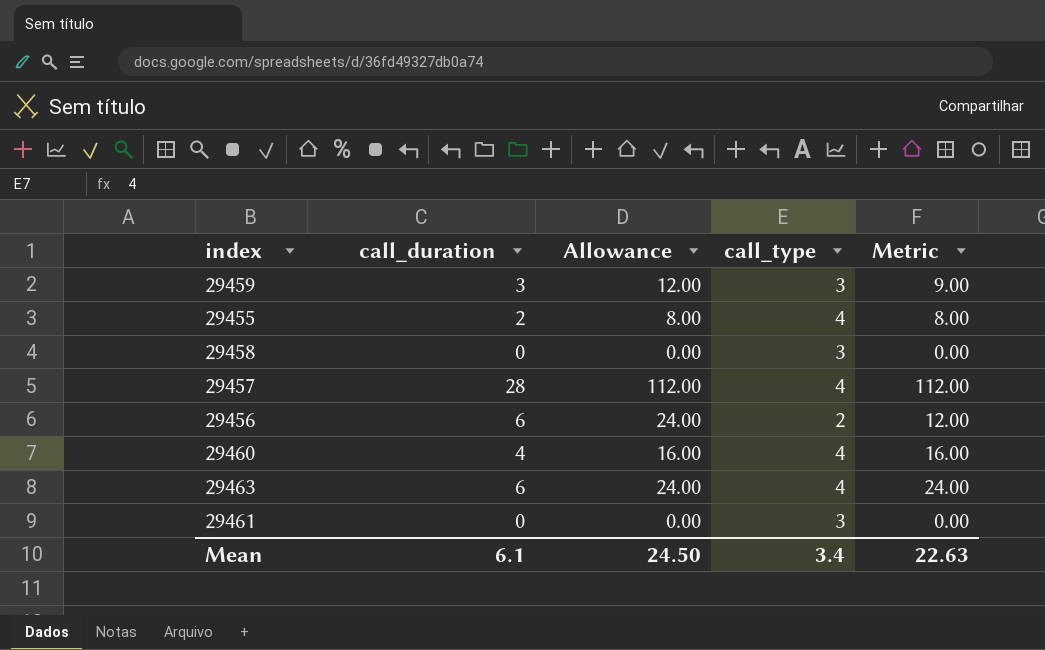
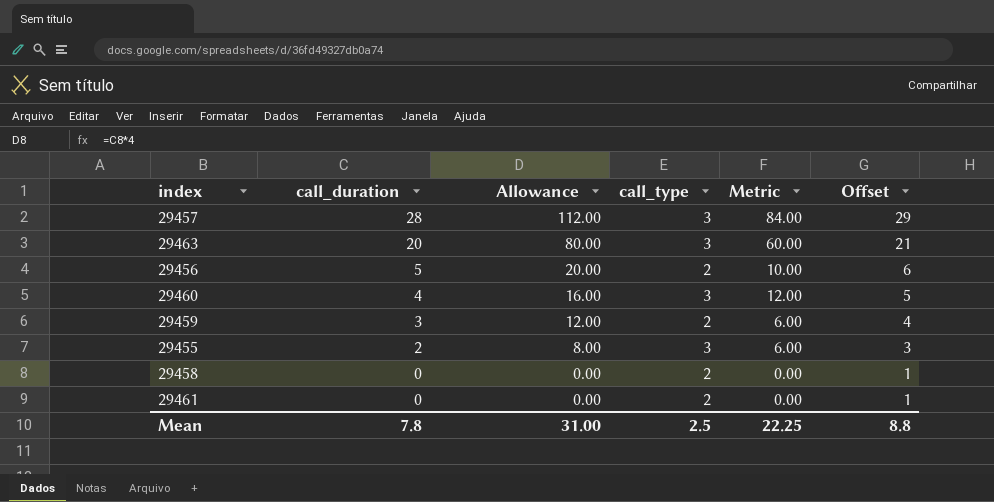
row order: none -> call_duration descending
column Offset | formula: none -> [call_duration] + 1
29457 | call_type: 4 -> 3
29457 | Metric: 112.00 -> 84.00
29463 | call_duration: 6 -> 20
29463 | Allowance: 24.00 -> 80.00
29463 | call_type: 4 -> 3
29463 | Metric: 24.00 -> 60.00
29456 | call_duration: 6 -> 5
29456 | Allowance: 24.00 -> 20.00
29456 | Metric: 12.00 -> 10.00
29460 | call_type: 4 -> 3
29460 | Metric: 16.00 -> 12.00
29459 | call_type: 3 -> 2
29459 | Metric: 9.00 -> 6.00
29455 | call_type: 4 -> 3
29455 | Metric: 8.00 -> 6.00
29458 | call_type: 3 -> 2
29461 | call_type: 3 -> 2
Mean | call_duration: 6.1 -> 7.8
Mean | Allowance: 24.50 -> 31.00
Mean | call_type: 3.4 -> 2.5
Mean | Metric: 22.63 -> 22.25

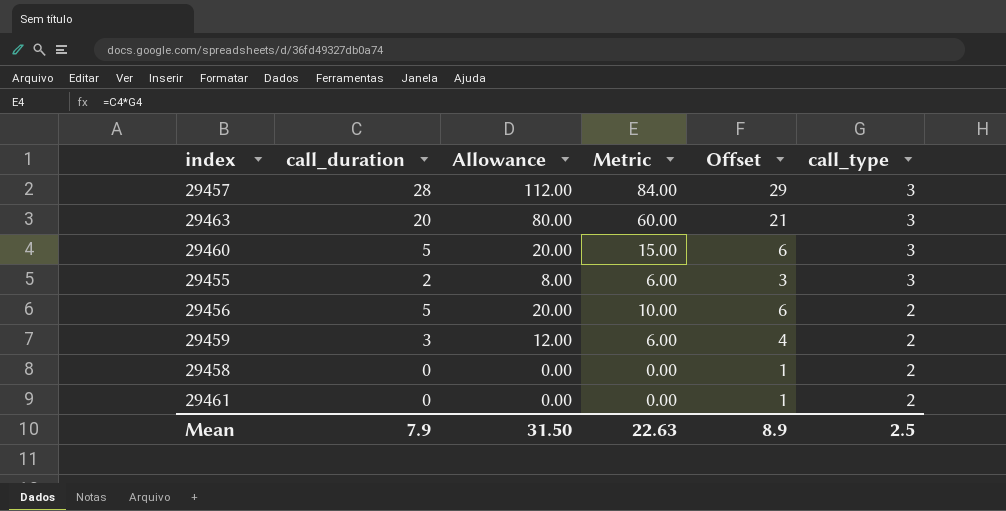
row order: call_duration descending -> call_type descending
column call_type | position: 4 -> 6
29460 | call_duration: 4 -> 5
29460 | Allowance: 16.00 -> 20.00
29460 | Metric: 12.00 -> 15.00
29460 | Offset: 5 -> 6
Mean | call_duration: 7.8 -> 7.9
Mean | Allowance: 31.00 -> 31.50
Mean | Metric: 22.25 -> 22.63
Mean | Offset: 8.8 -> 8.9

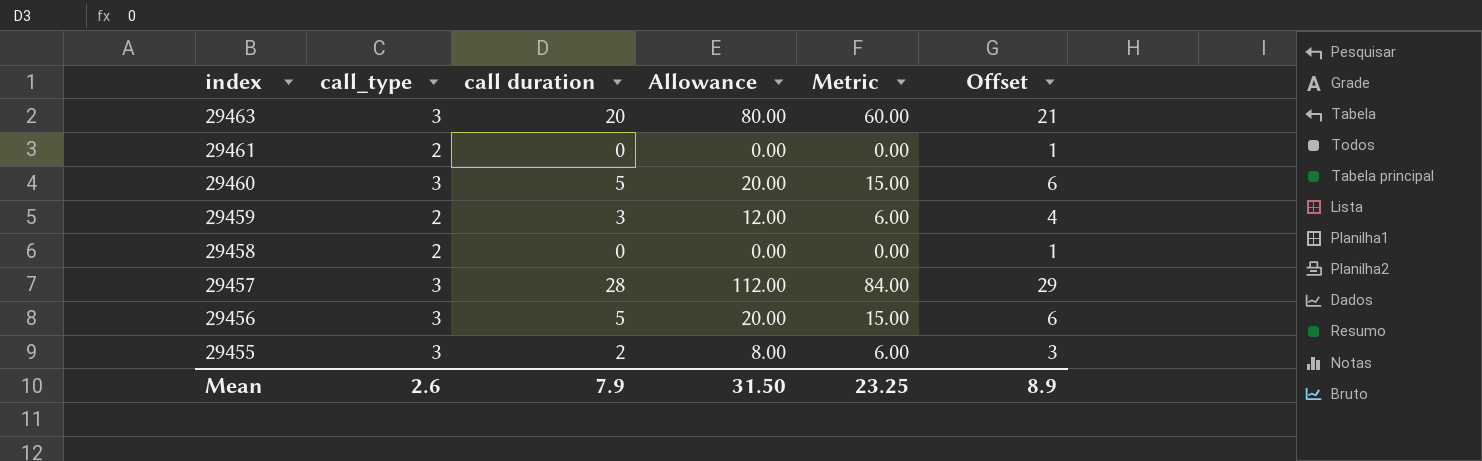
row order: call_type descending -> index descending
column call_type | position: 6 -> 2
column name: call_duration -> call duration
29456 | call_type: 2 -> 3
29456 | Metric: 10.00 -> 15.00
Mean | call_type: 2.5 -> 2.6
Mean | Metric: 22.63 -> 23.25

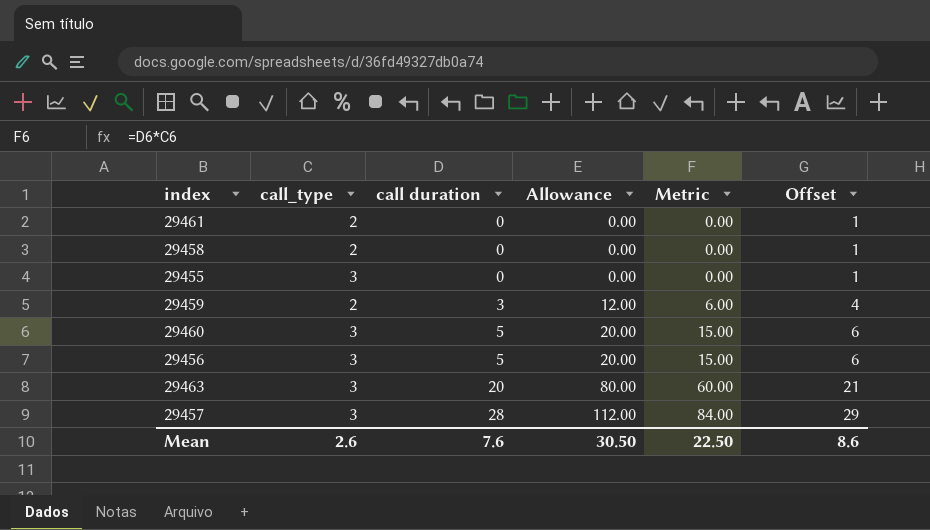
row order: index descending -> call duration ascending
29455 | call duration: 2 -> 0
29455 | Allowance: 8.00 -> 0.00
29455 | Metric: 6.00 -> 0.00
29455 | Offset: 3 -> 1
Mean | call duration: 7.9 -> 7.6
Mean | Allowance: 31.50 -> 30.50
Mean | Metric: 23.25 -> 22.50
Mean | Offset: 8.9 -> 8.6

